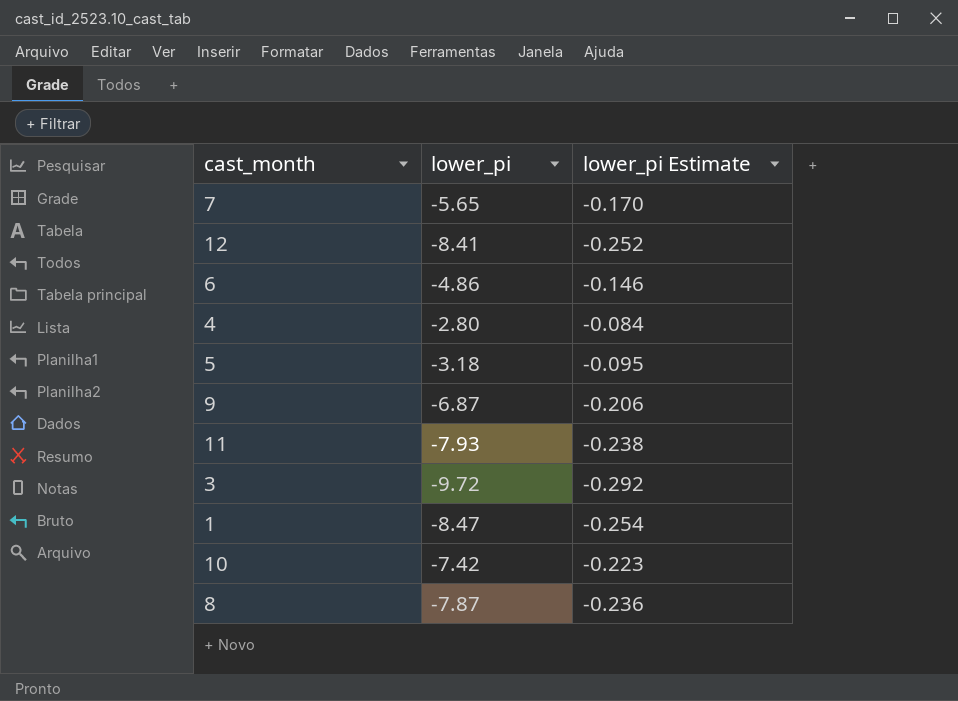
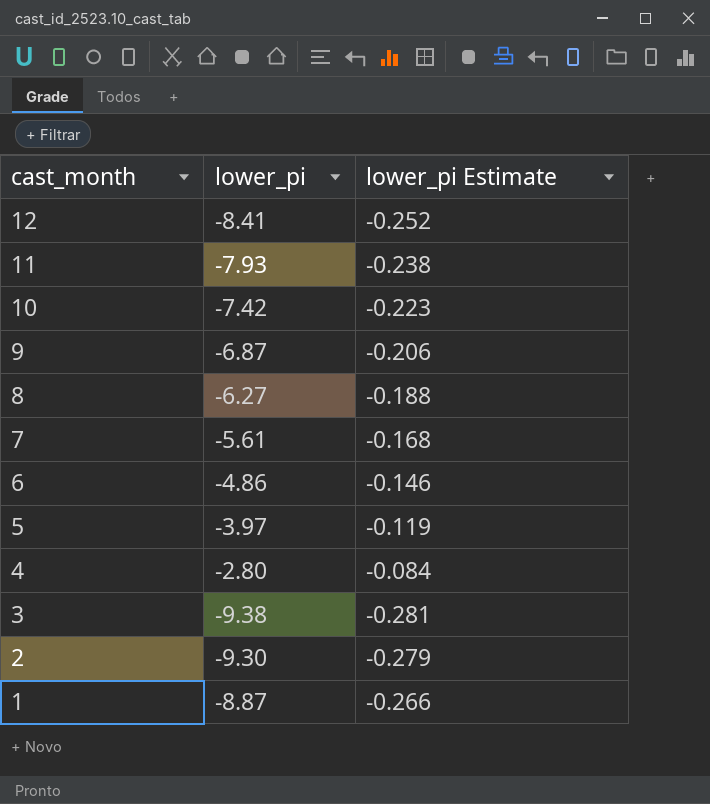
row order: none -> cast_month descending
8 | lower_pi: -7.87 -> -6.27
8 | lower_pi Estimate: -0.236 -> -0.188
7 | lower_pi: -5.65 -> -5.61
7 | lower_pi Estimate: -0.170 -> -0.168
5 | lower_pi: -3.18 -> -3.97
5 | lower_pi Estimate: -0.095 -> -0.119
3 | lower_pi: -9.72 -> -9.38
3 | lower_pi Estimate: -0.292 -> -0.281
row 2: none -> -9.30 | -0.279
1 | lower_pi: -8.47 -> -8.87
1 | lower_pi Estimate: -0.254 -> -0.266

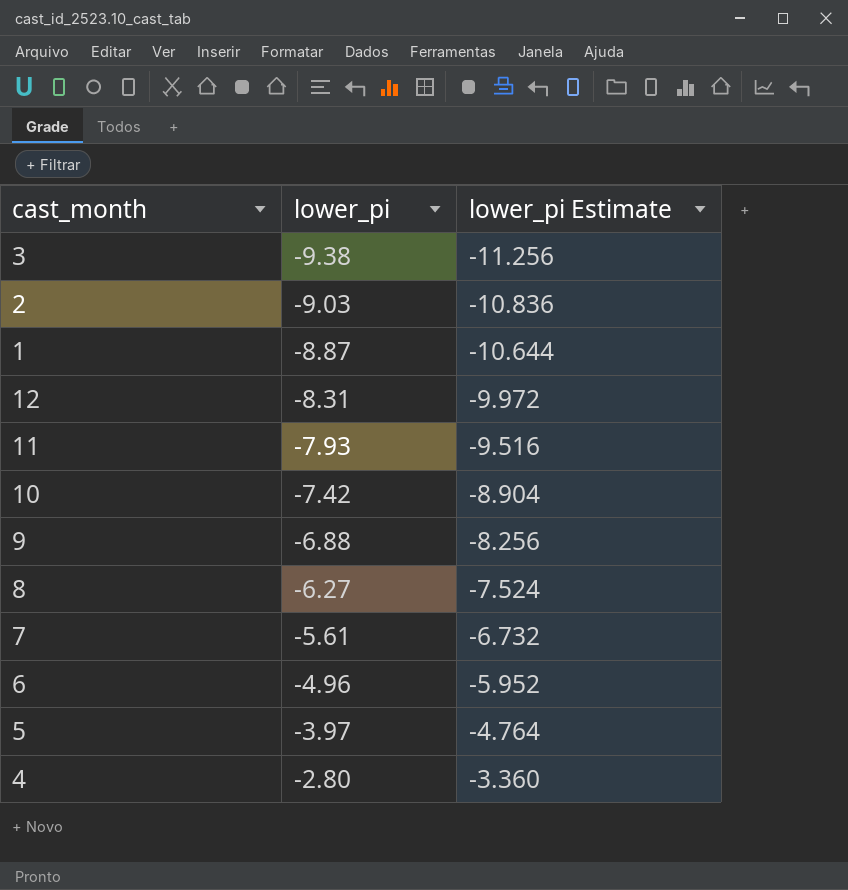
row order: cast_month descending -> lower_pi ascending
column lower_pi Estimate | formula: [lower_pi] * 0.03 -> [lower_pi] * 1.2
2 | lower_pi: -9.30 -> -9.03
12 | lower_pi: -8.41 -> -8.31
9 | lower_pi: -6.87 -> -6.88
6 | lower_pi: -4.86 -> -4.96

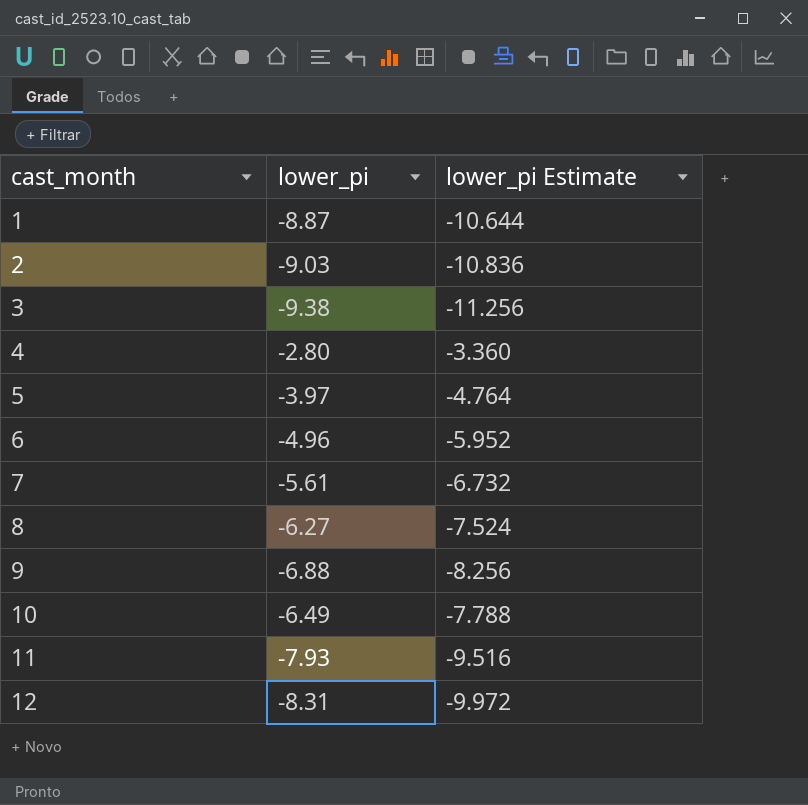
row order: lower_pi ascending -> cast_month ascending
10 | lower_pi: -7.42 -> -6.49
10 | lower_pi Estimate: -8.904 -> -7.788

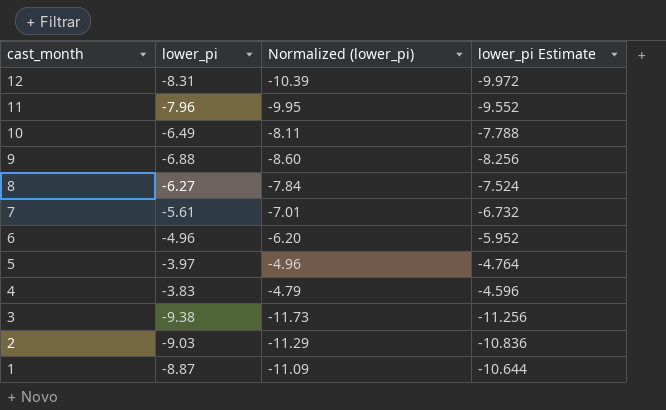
row order: cast_month ascending -> cast_month descending
column Normalized (lower_pi) | formula: none -> [lower_pi] * 1.25
11 | lower_pi: -7.93 -> -7.96
11 | lower_pi Estimate: -9.516 -> -9.552
4 | lower_pi: -2.80 -> -3.83
4 | lower_pi Estimate: -3.360 -> -4.596

